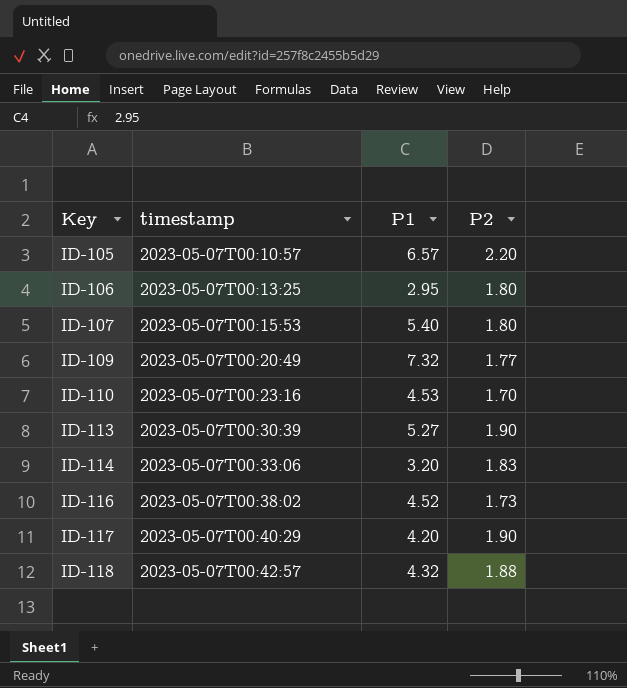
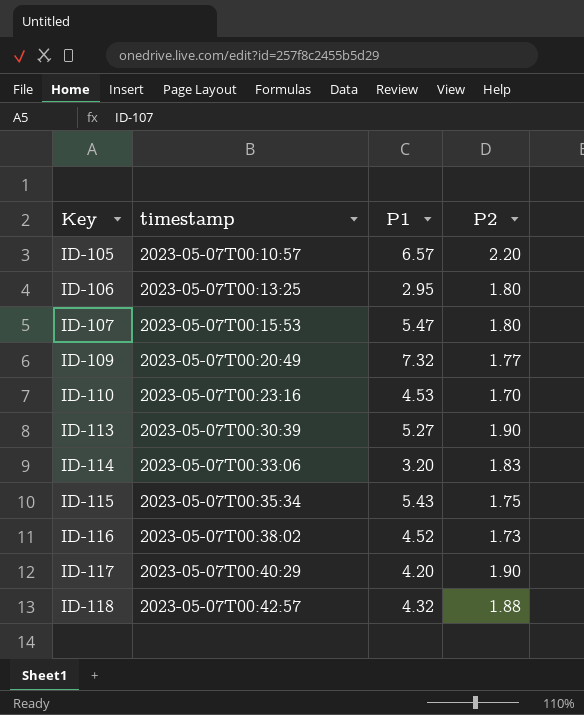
ID-107 | P1: 5.40 -> 5.47
row ID-115: none -> 2023-05-07T00:35:34 | 5.43 | 1.75

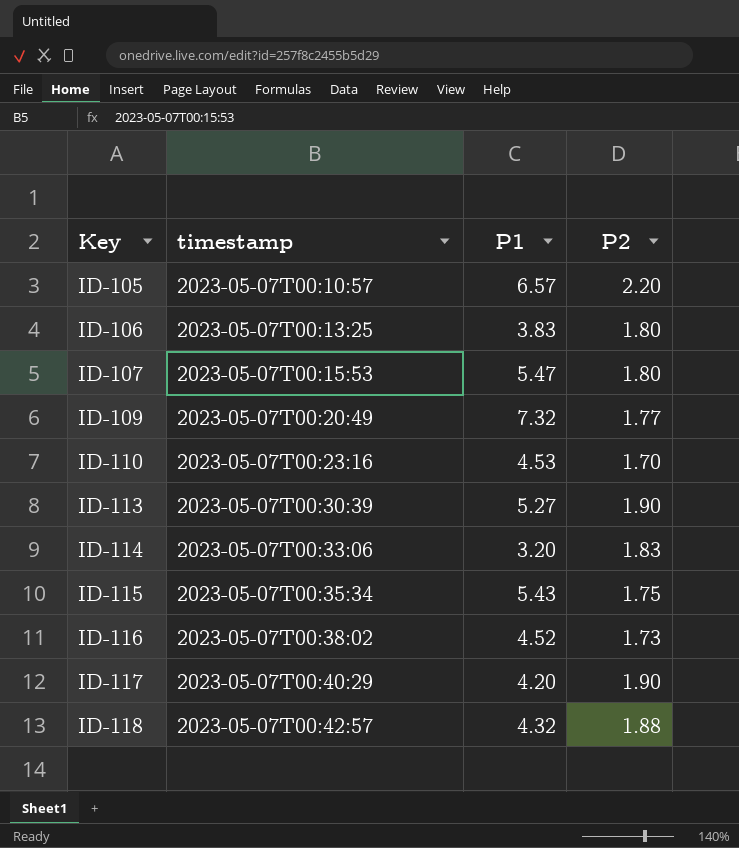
ID-106 | P1: 2.95 -> 3.83

